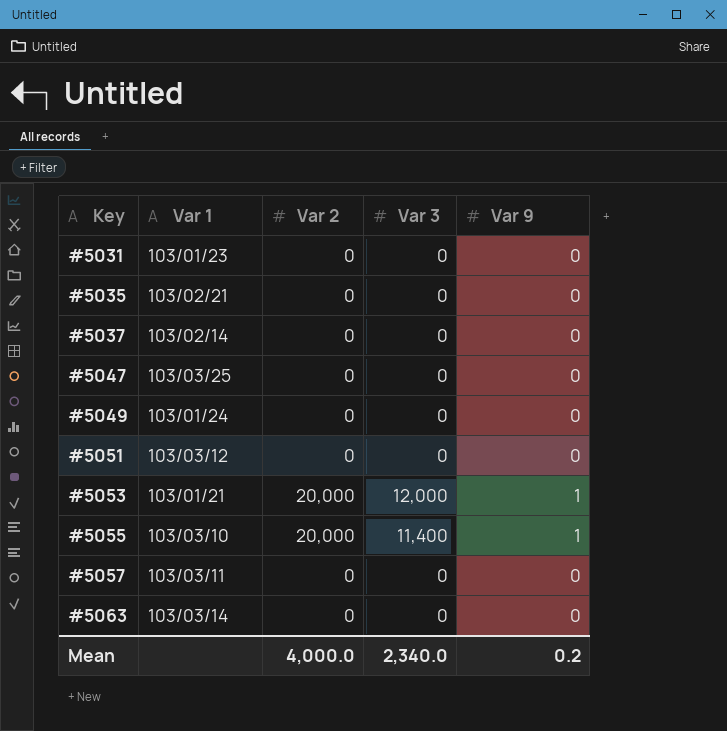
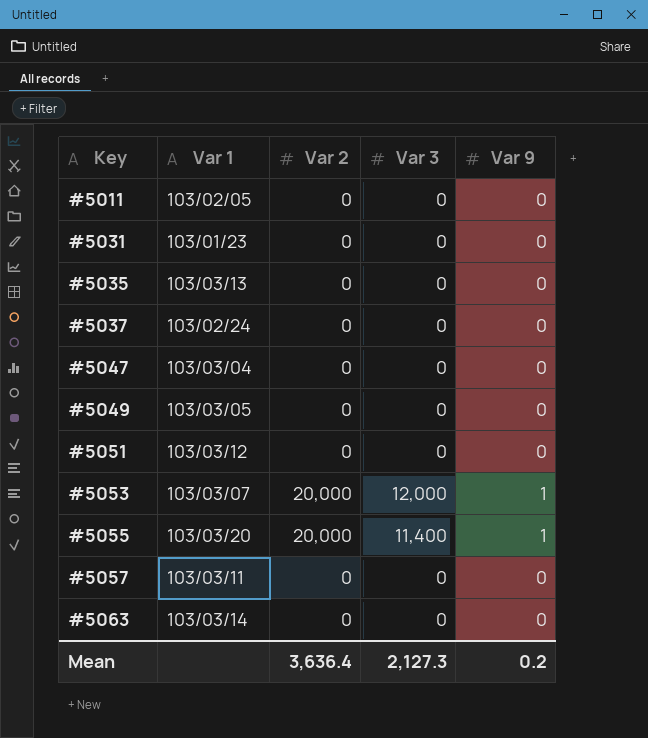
row #5011: none -> 103/02/05 | 0 | 0 | 0
#5035 | Var 1: 103/02/21 -> 103/03/13
#5037 | Var 1: 103/02/14 -> 103/02/24
#5047 | Var 1: 103/03/25 -> 103/03/04
#5049 | Var 1: 103/01/24 -> 103/03/05
#5053 | Var 1: 103/01/21 -> 103/03/07
#5055 | Var 1: 103/03/10 -> 103/03/20
Mean | Var 2: 4,000.0 -> 3,636.4
Mean | Var 3: 2,340.0 -> 2,127.3

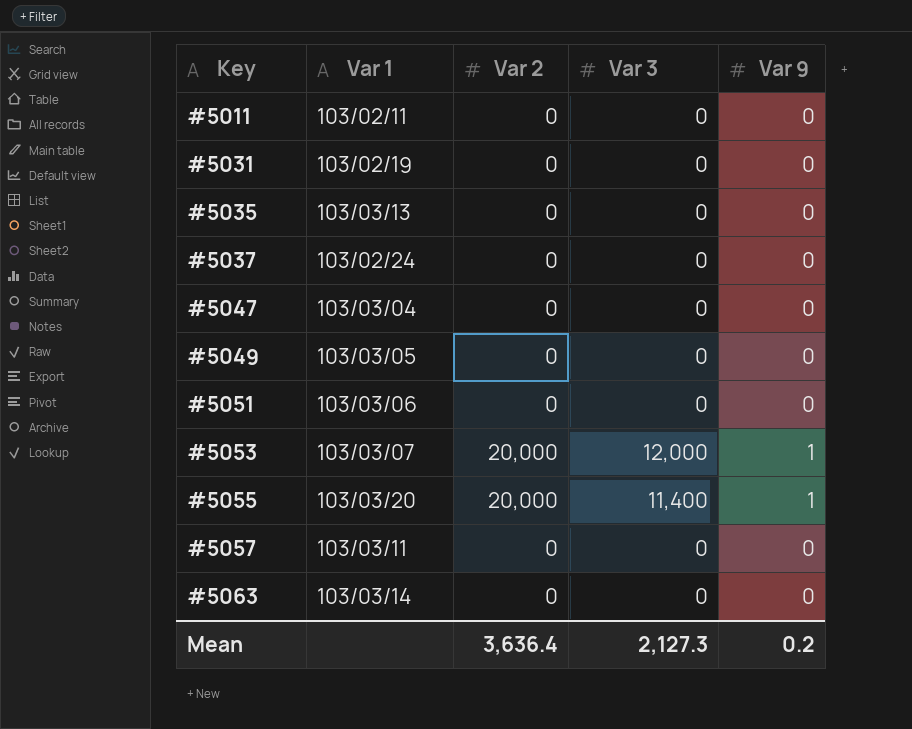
#5011 | Var 1: 103/02/05 -> 103/02/11
#5031 | Var 1: 103/01/23 -> 103/02/19
#5051 | Var 1: 103/03/12 -> 103/03/06

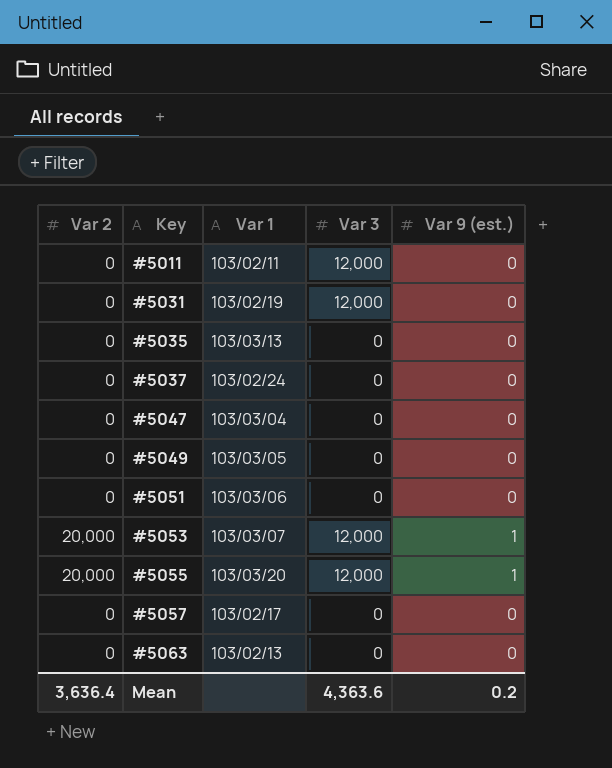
column Var 2 | position: 3 -> 1
column name: Var 9 -> Var 9 (est.)
#5011 | Var 3: 0 -> 12,000
#5031 | Var 3: 0 -> 12,000
#5055 | Var 3: 11,400 -> 12,000
#5057 | Var 1: 103/03/11 -> 103/02/17
#5063 | Var 1: 103/03/14 -> 103/02/13
Mean | Var 3: 2,127.3 -> 4,363.6

